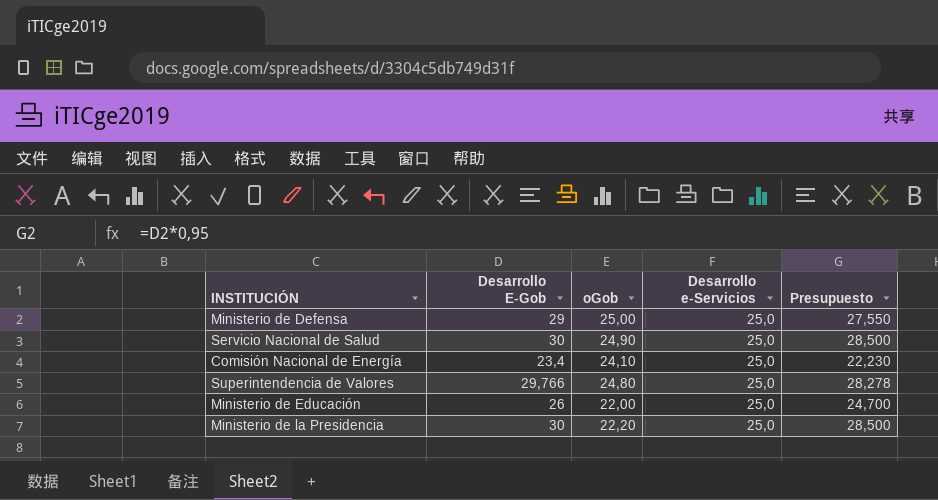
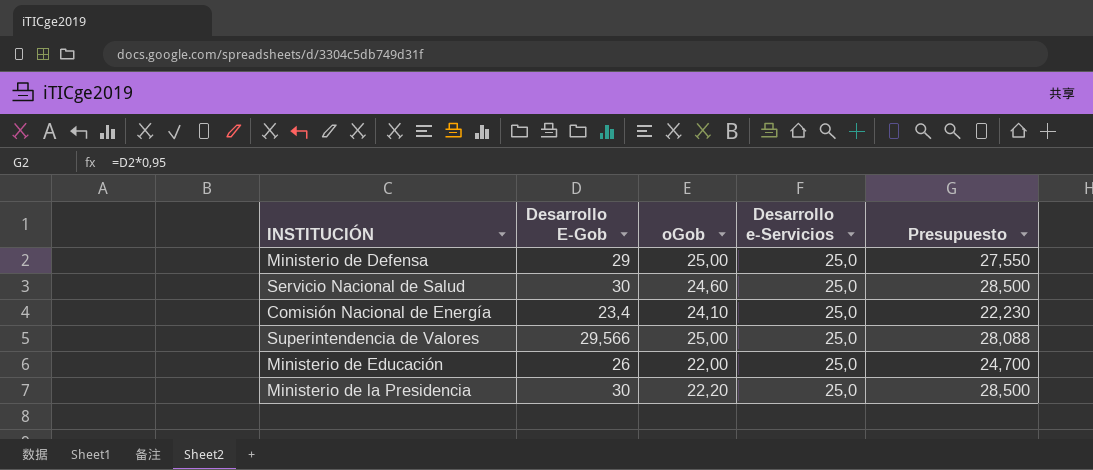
Servicio Nacional de Salud | oGob: 24,90 -> 24,60
Superintendencia de Valores | Desarrollo E-Gob: 29,766 -> 29,566
Superintendencia de Valores | oGob: 24,80 -> 25,00
Superintendencia de Valores | Presupuesto: 28,278 -> 28,088

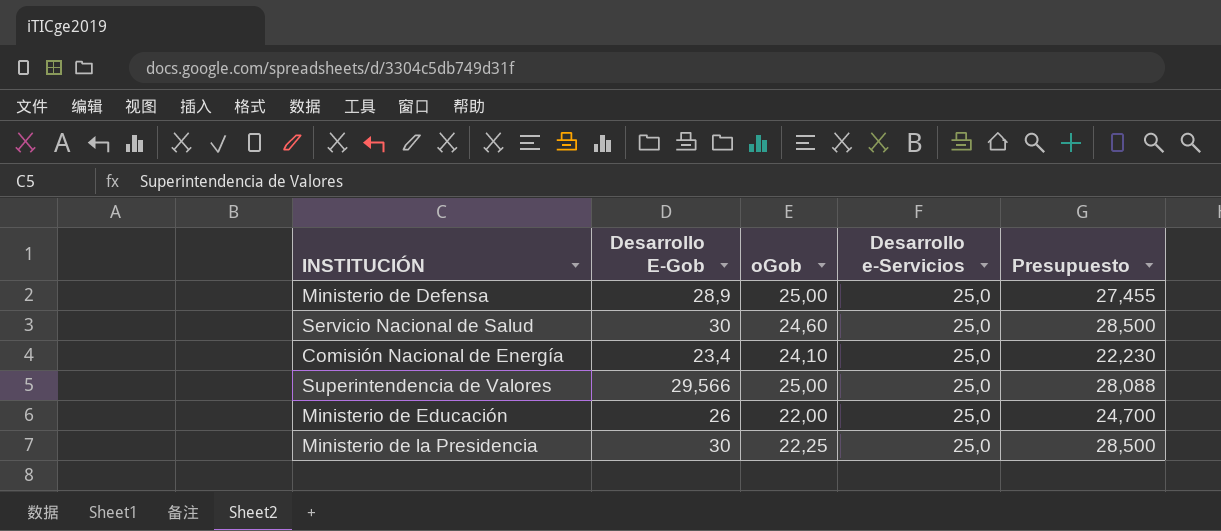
Ministerio de Defensa | Desarrollo E-Gob: 29 -> 28,9
Ministerio de Defensa | Presupuesto: 27,550 -> 27,455
Ministerio de la Presidencia | oGob: 22,20 -> 22,25

